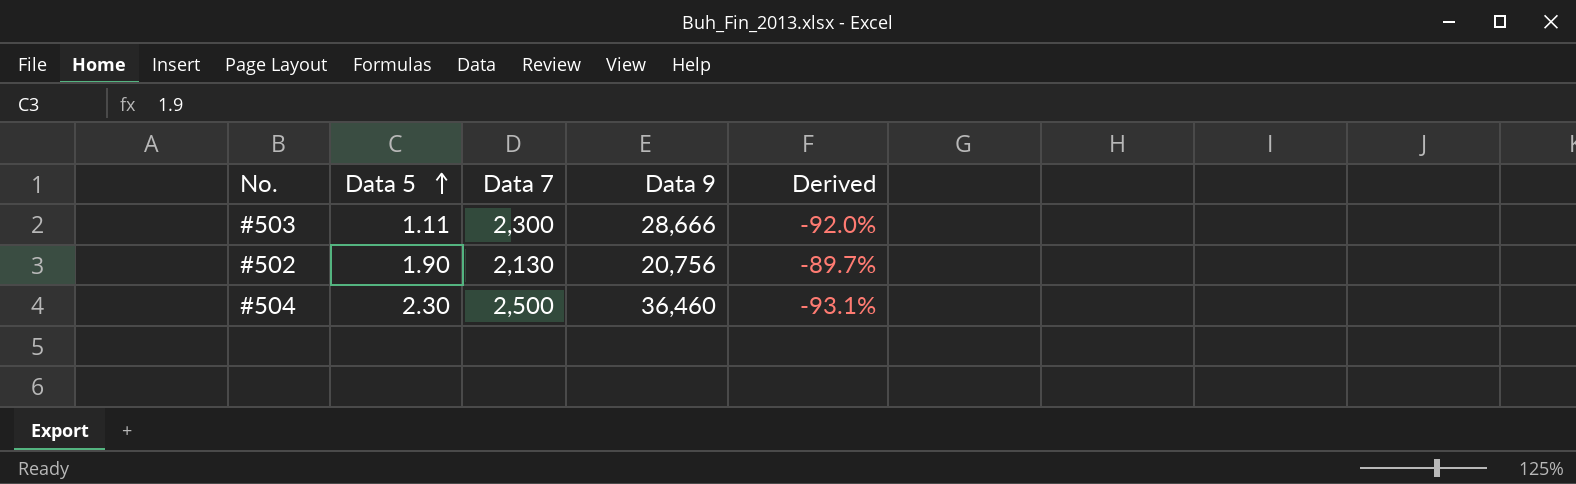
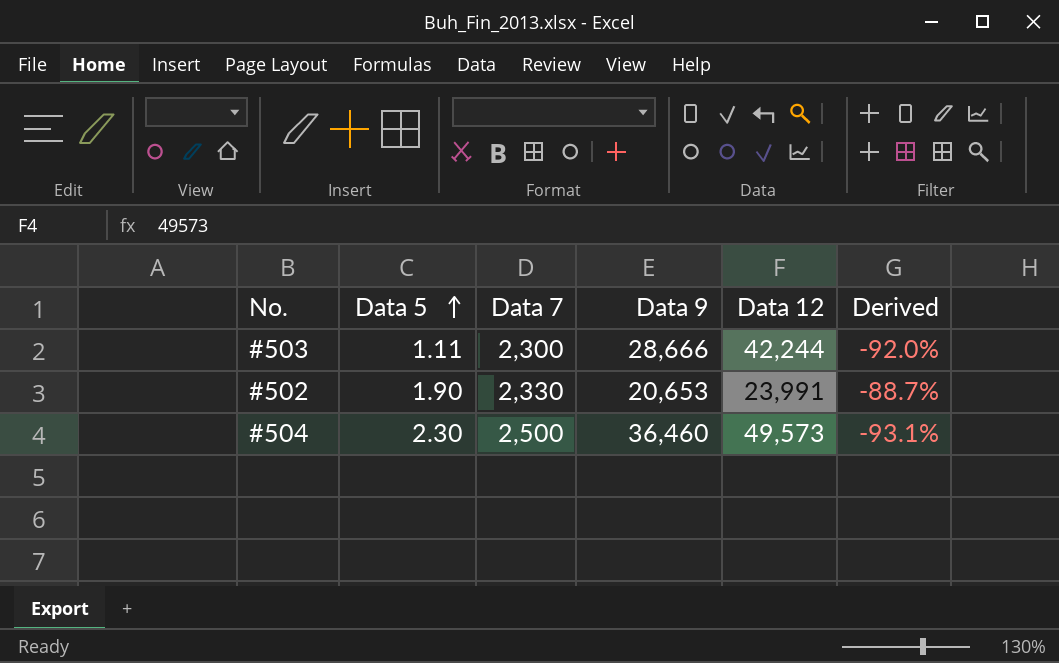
column Data 12 | position: none -> 5
#502 | Data 7: 2,130 -> 2,330
#502 | Data 9: 20,756 -> 20,653
#502 | Derived: -89.7% -> -88.7%

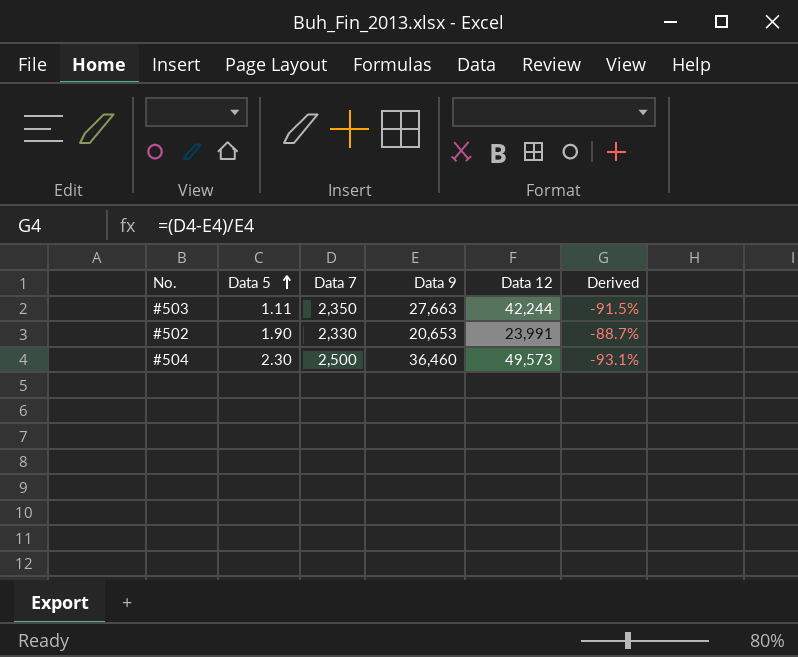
#503 | Data 7: 2,300 -> 2,350
#503 | Data 9: 28,666 -> 27,663
#503 | Derived: -92.0% -> -91.5%

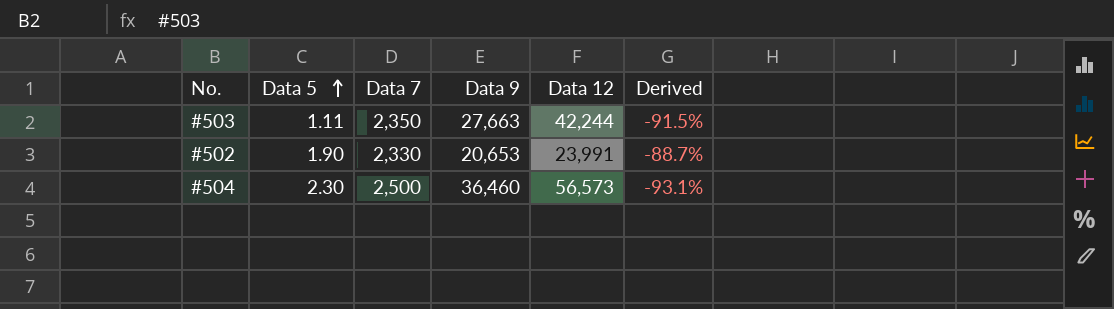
#504 | Data 12: 49,573 -> 56,573

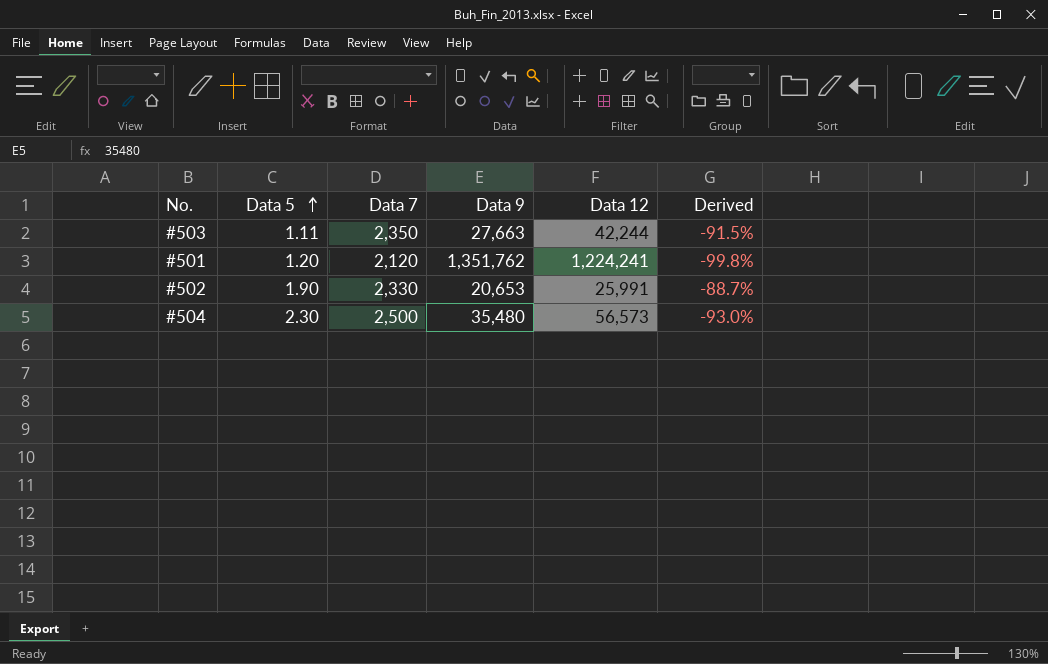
row #501: none -> 1.20 | 2,120 | 1,351,762 | 1,224,241 | -99.8%
#502 | Data 12: 23,991 -> 25,991
#504 | Data 9: 36,460 -> 35,480
#504 | Derived: -93.1% -> -93.0%

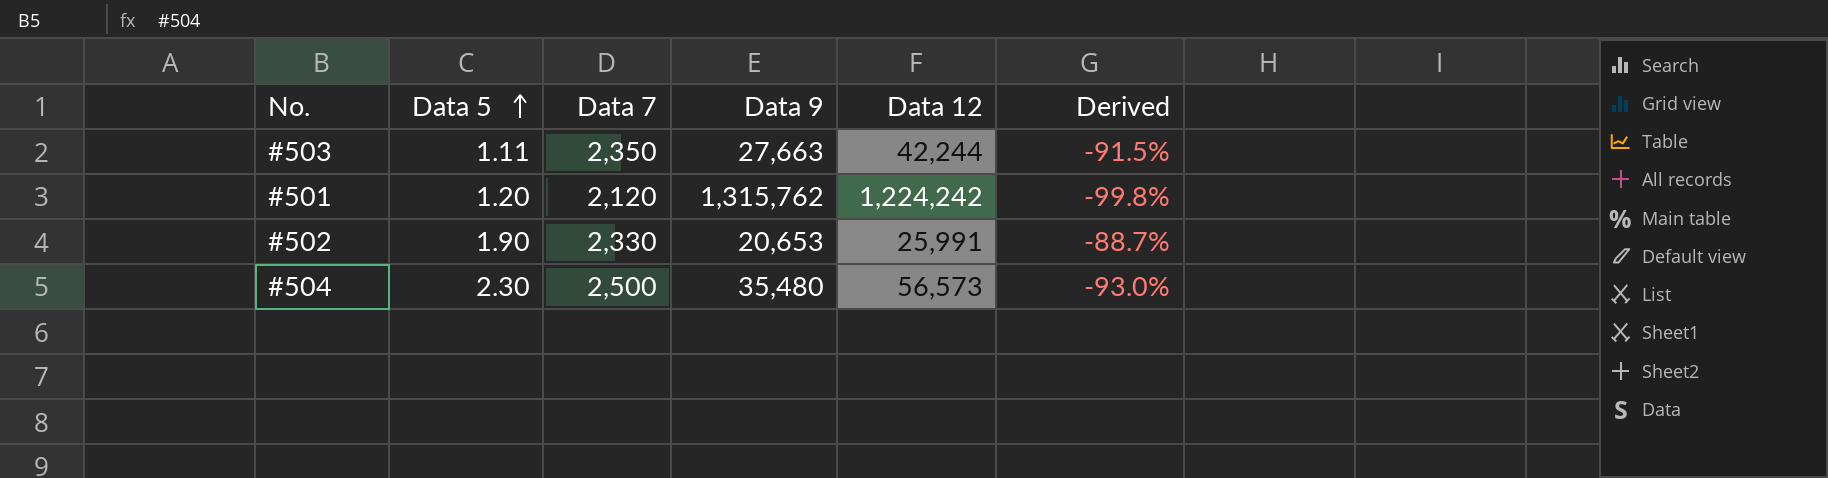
#501 | Data 9: 1,351,762 -> 1,315,762
#501 | Data 12: 1,224,241 -> 1,224,242

